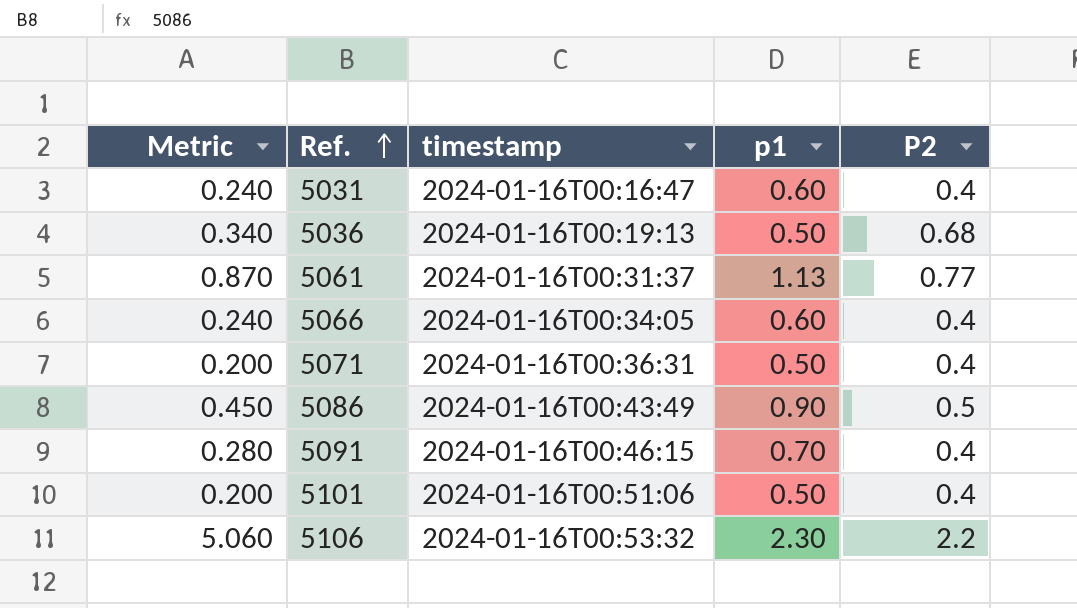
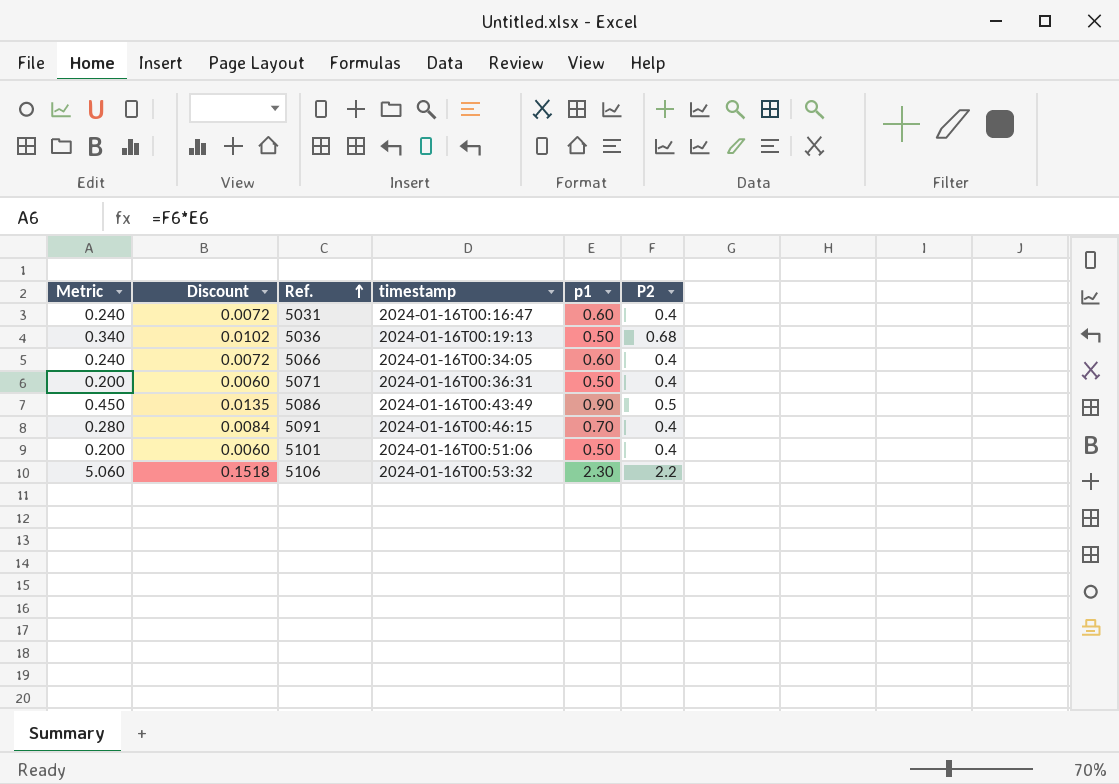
column Discount | formula: none -> [Metric] * 0.03
row 5061: 0.870 | 2024-01-16T00:31:37 | 1.13 | 0.77 -> none

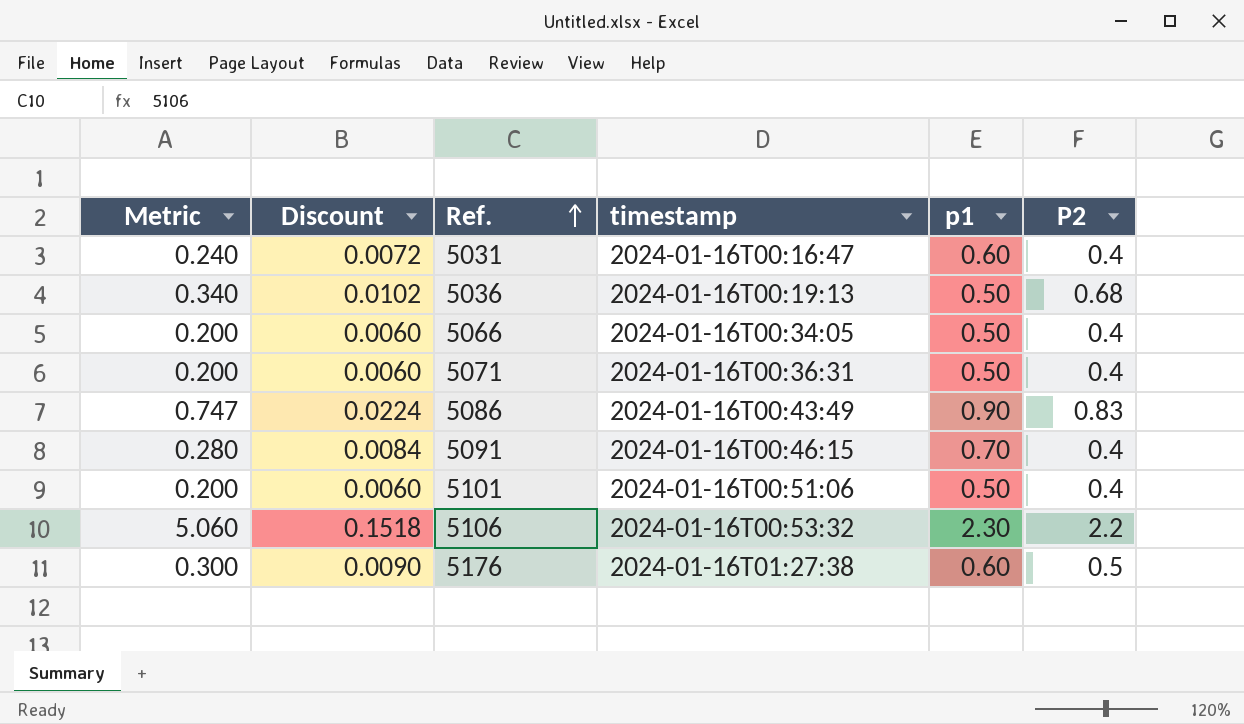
5066 | Metric: 0.240 -> 0.200
5066 | Discount: 0.0072 -> 0.0060
5066 | p1: 0.60 -> 0.50
5086 | Metric: 0.450 -> 0.747
5086 | Discount: 0.0135 -> 0.0224
5086 | P2: 0.5 -> 0.83
row 5176: none -> 0.300 | 0.0090 | 2024-01-16T01:27:38 | 0.60 | 0.5

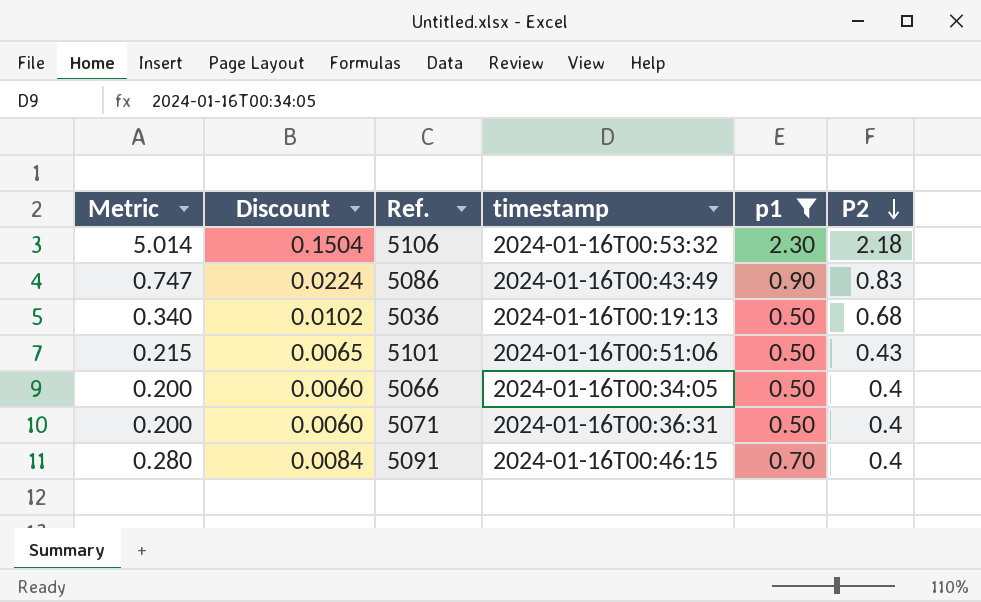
filter: none -> p1 != 0.60
row order: Ref. ascending -> P2 descending
5106 | Metric: 5.060 -> 5.014
5106 | Discount: 0.1518 -> 0.1504
5106 | P2: 2.2 -> 2.18
5101 | Metric: 0.200 -> 0.215
5101 | Discount: 0.0060 -> 0.0065
5101 | P2: 0.4 -> 0.43

